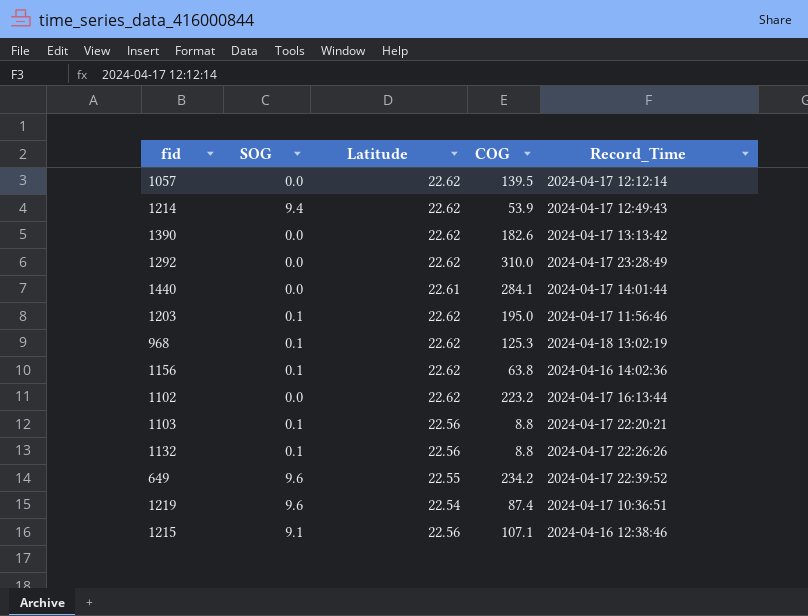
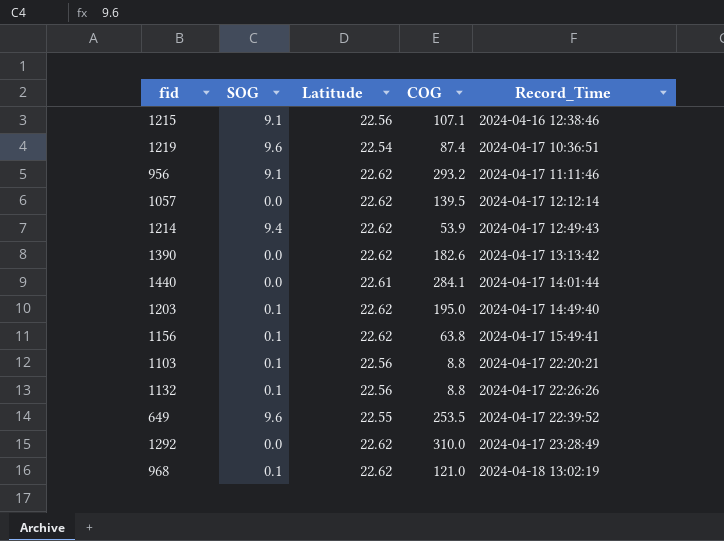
row order: none -> Record_Time ascending
row 1102: 0.0 | 22.62 | 223.2 | 2024-04-17 16:13:44 -> none
row 956: none -> 9.1 | 22.62 | 293.2 | 2024-04-17 11:11:46
1203 | Record_Time: 2024-04-17 11:56:46 -> 2024-04-17 14:49:40
1156 | Record_Time: 2024-04-16 14:02:36 -> 2024-04-17 15:49:41
649 | COG: 234.2 -> 253.5
968 | COG: 125.3 -> 121.0

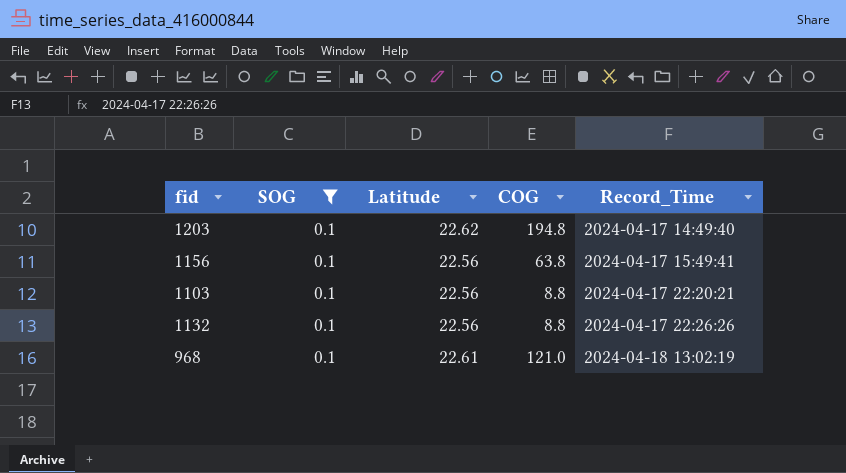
filter: none -> SOG = 0.1
1203 | COG: 195.0 -> 194.8
1156 | Latitude: 22.62 -> 22.56
968 | Latitude: 22.62 -> 22.61

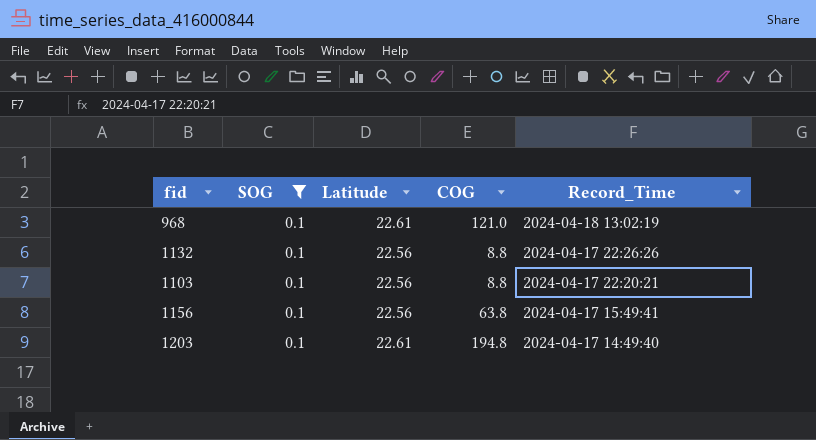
row order: Record_Time ascending -> Record_Time descending
1203 | Latitude: 22.62 -> 22.61

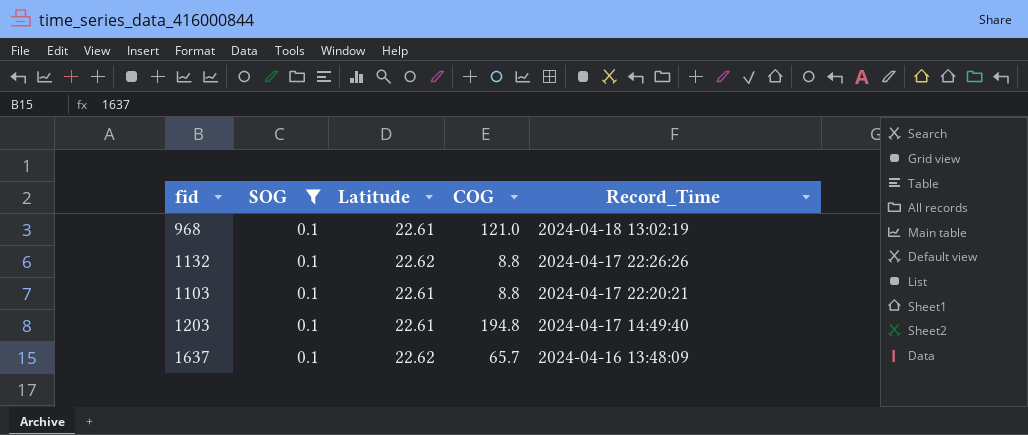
row 1156: 0.1 | 22.56 | 63.8 | 2024-04-17 15:49:41 -> none
1132 | Latitude: 22.56 -> 22.62
1103 | Latitude: 22.56 -> 22.61
row 1637: none -> 0.1 | 22.62 | 65.7 | 2024-04-16 13:48:09

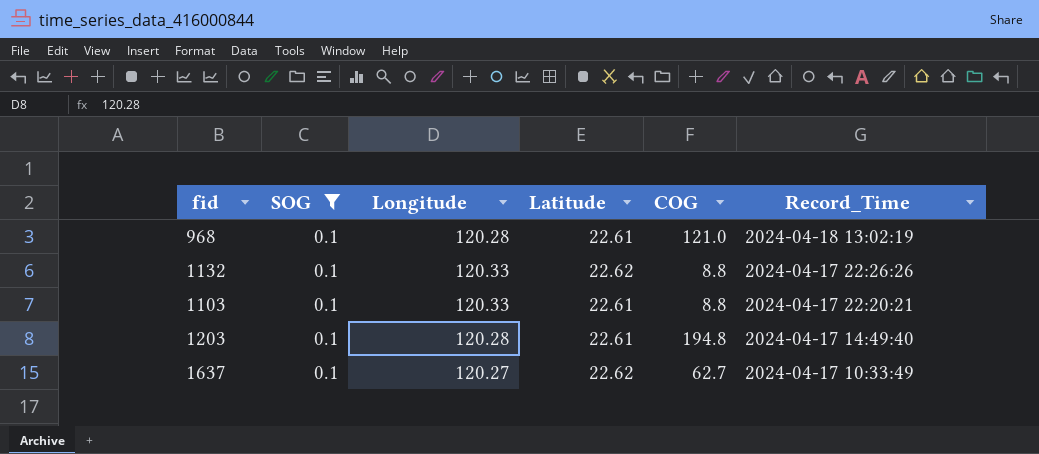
column Longitude | position: none -> 3
1637 | COG: 65.7 -> 62.7
1637 | Record_Time: 2024-04-16 13:48:09 -> 2024-04-17 10:33:49

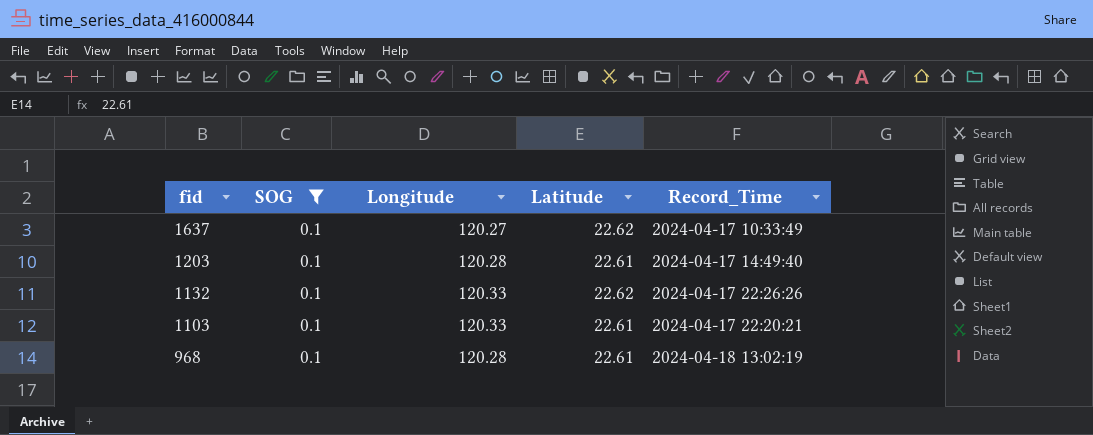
row order: Record_Time descending -> fid descending
column COG | position: 5 -> none

